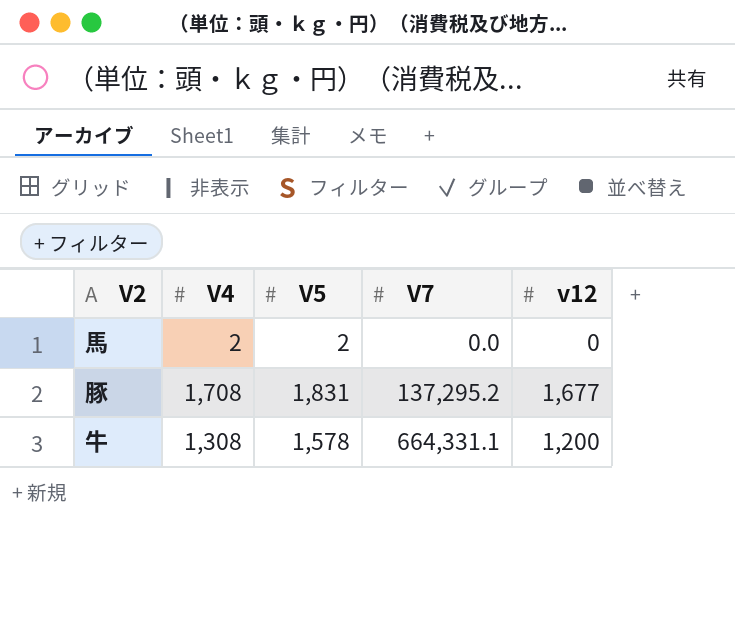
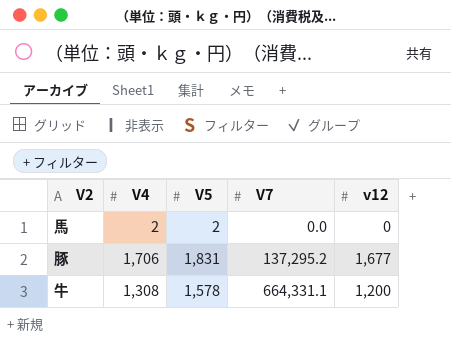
豚 | V4: 1,708 -> 1,706

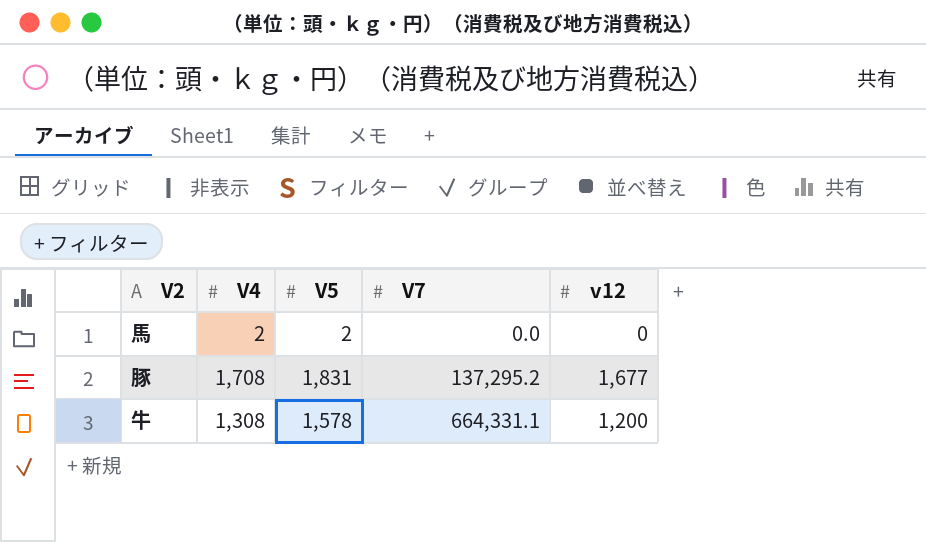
豚 | V4: 1,706 -> 1,708

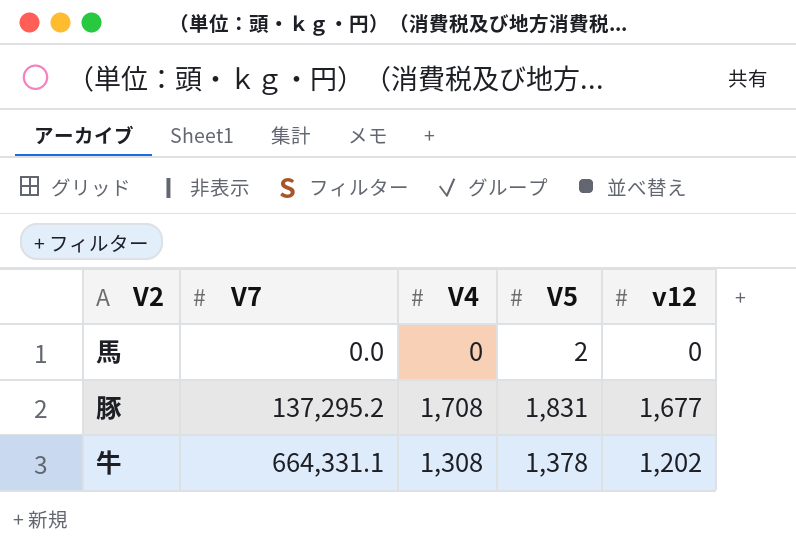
column V7 | position: 4 -> 2
馬 | V4: 2 -> 0
牛 | V5: 1,578 -> 1,378
牛 | v12: 1,200 -> 1,202

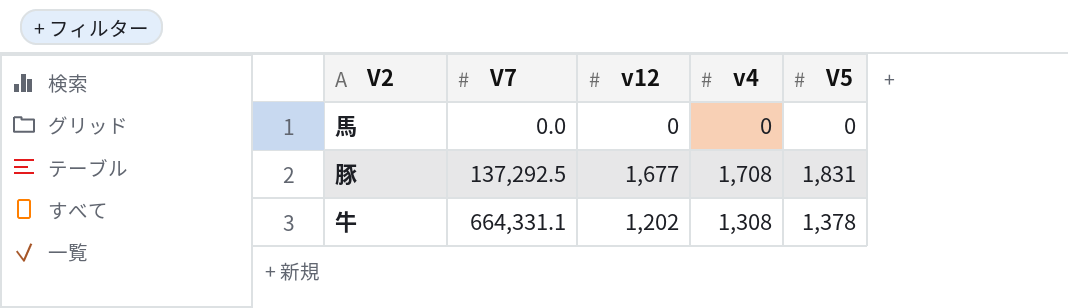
column v12 | position: 5 -> 3
column name: V4 -> v4
馬 | V5: 2 -> 0
豚 | V7: 137,295.2 -> 137,292.5

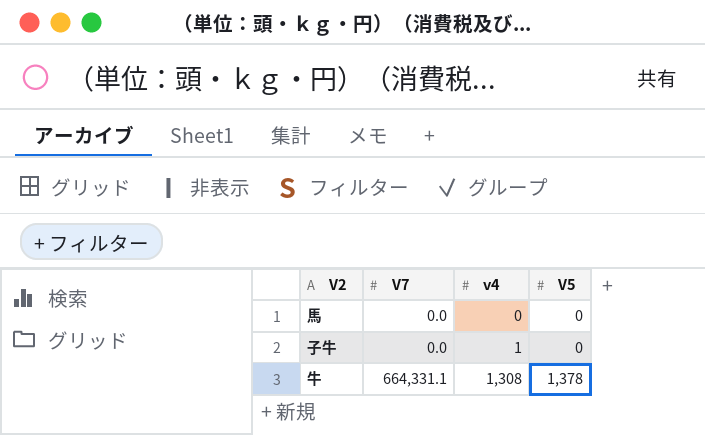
column v12 | position: 3 -> none
row 豚: 137,292.5 | 1,677 | 1,708 | 1,831 -> none
row 子牛: none -> 0.0 | 1 | 0

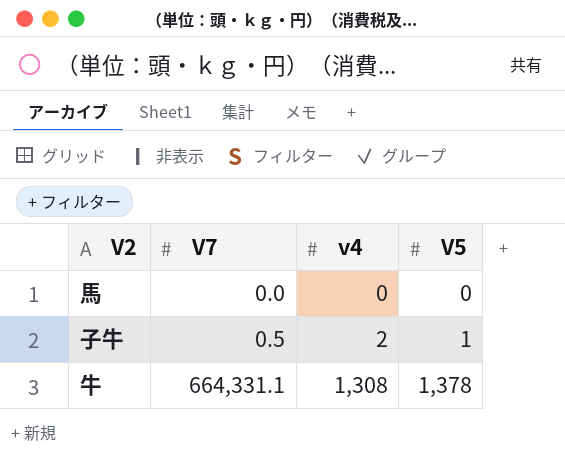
子牛 | V7: 0.0 -> 0.5
子牛 | v4: 1 -> 2
子牛 | V5: 0 -> 1

